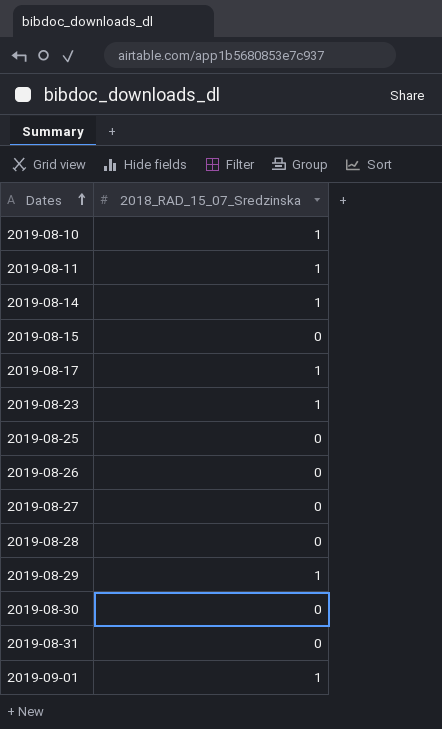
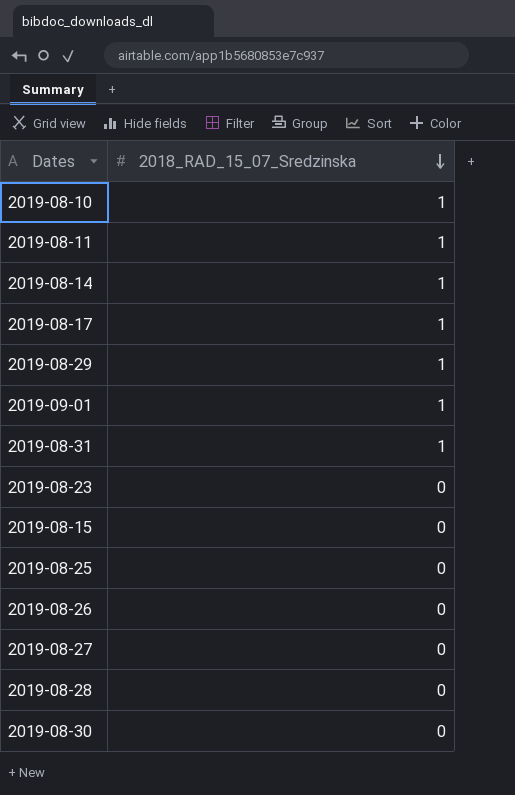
row order: Dates ascending -> 2018_RAD_15_07_Sredzinska descending
2019-08-31 | 2018_RAD_15_07_Sredzinska: 0 -> 1
2019-08-23 | 2018_RAD_15_07_Sredzinska: 1 -> 0

